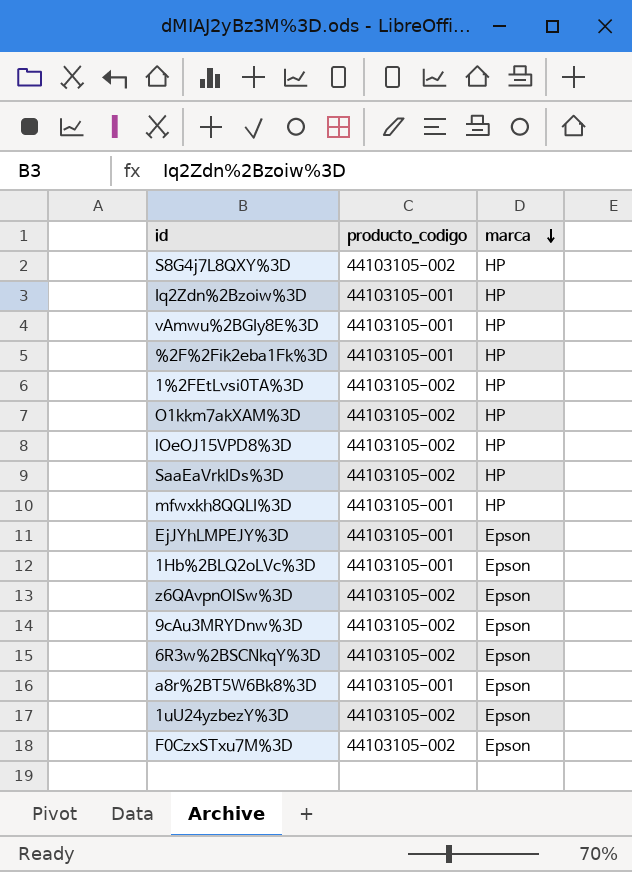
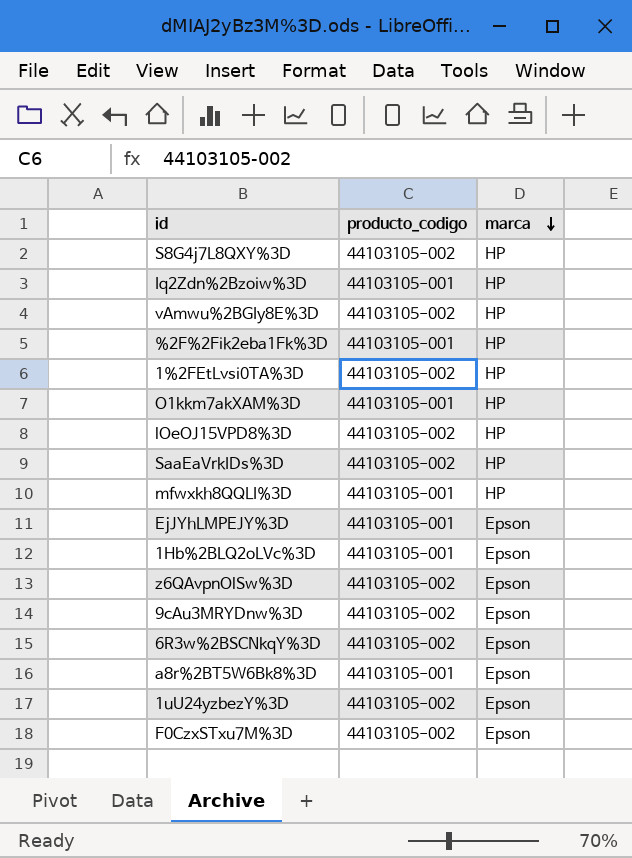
vAmwu%2BGIy8E%3D | producto_codigo: 44103105-001 -> 44103105-002
O1kkm7akXAM%3D | producto_codigo: 44103105-002 -> 44103105-001

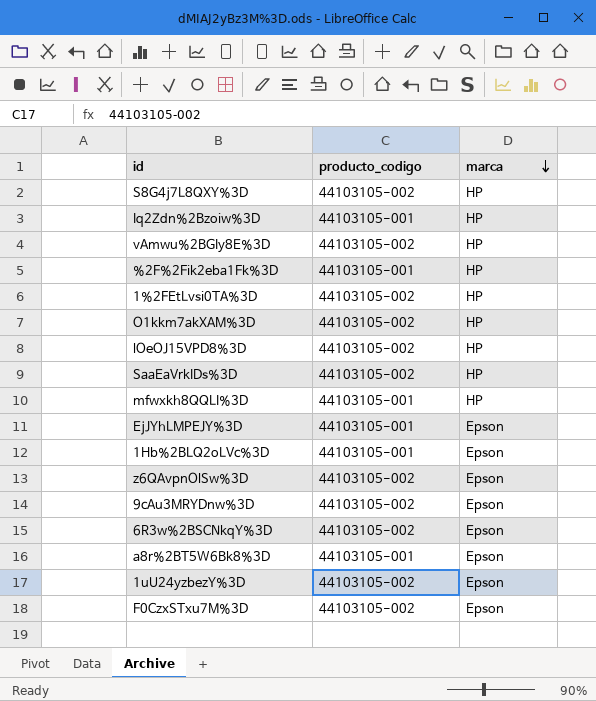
O1kkm7akXAM%3D | producto_codigo: 44103105-001 -> 44103105-002

